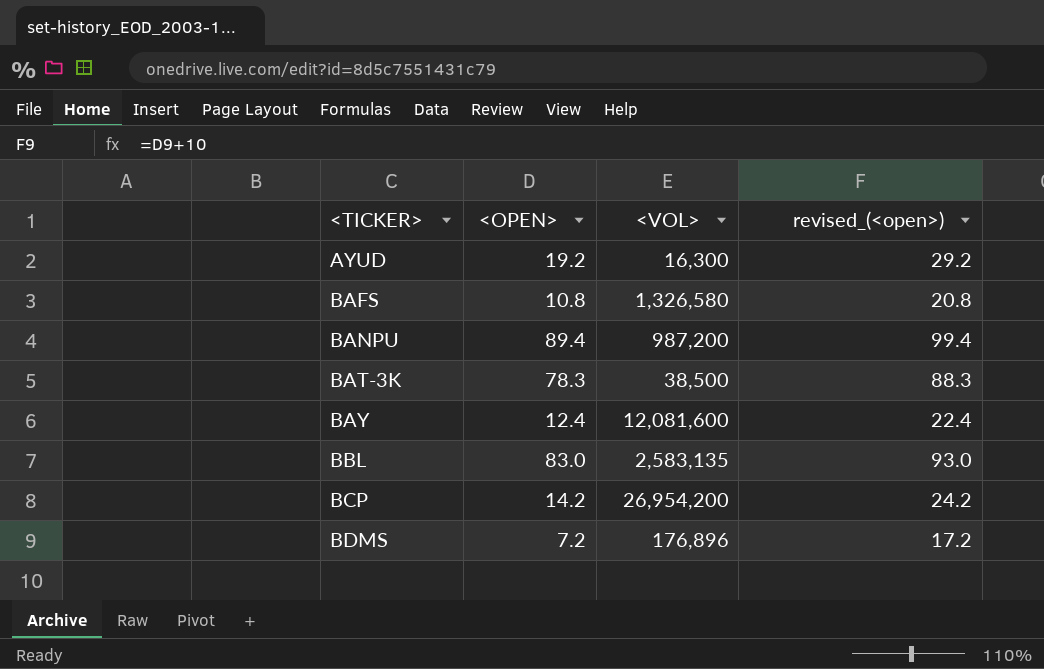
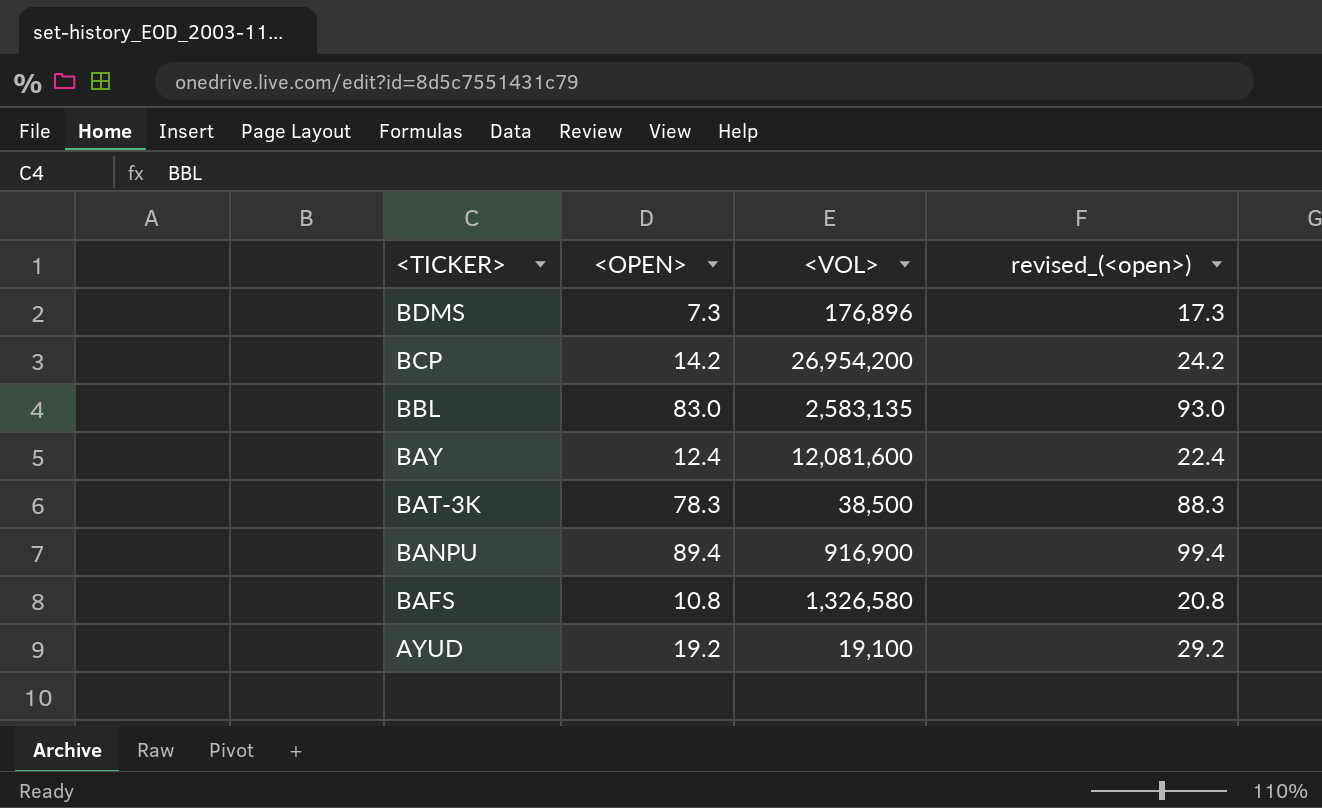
row order: <TICKER> ascending -> <TICKER> descending
BDMS | <OPEN>: 7.2 -> 7.3
BDMS | revised_(<open>): 17.2 -> 17.3
BANPU | <VOL>: 987,200 -> 916,900
AYUD | <VOL>: 16,300 -> 19,100

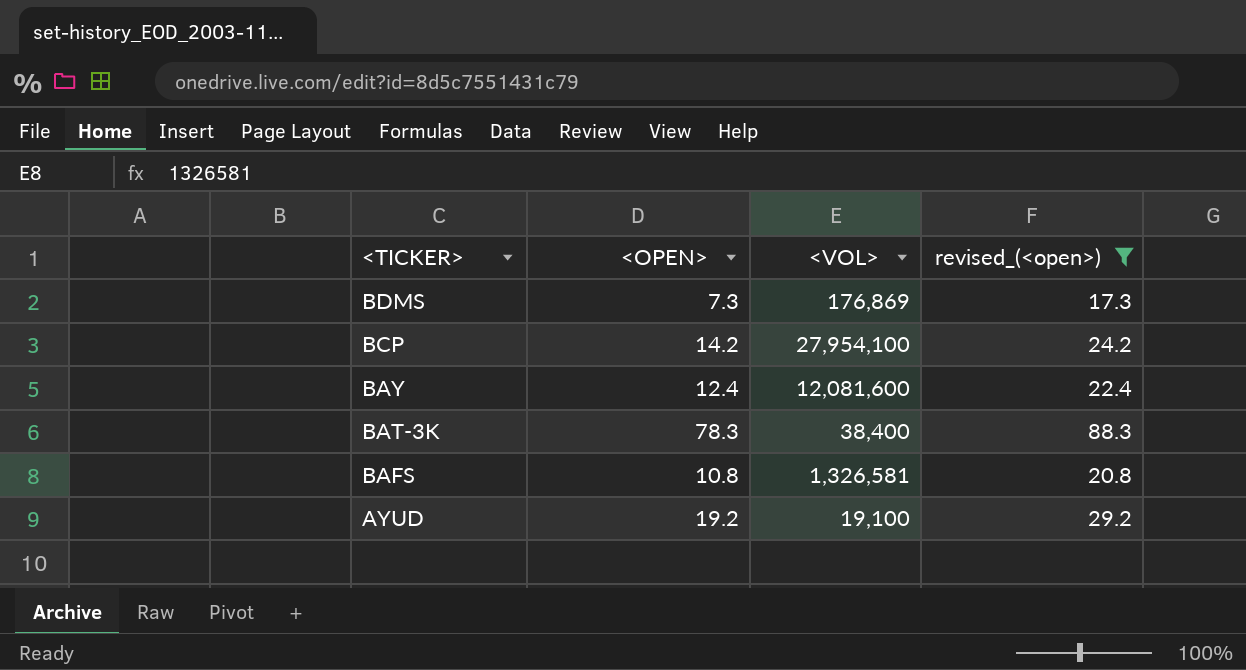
filter: none -> revised_(<open>) <= 88.3
BDMS | <VOL>: 176,896 -> 176,869
BCP | <VOL>: 26,954,200 -> 27,954,100
BAT-3K | <VOL>: 38,500 -> 38,400
BAFS | <VOL>: 1,326,580 -> 1,326,581

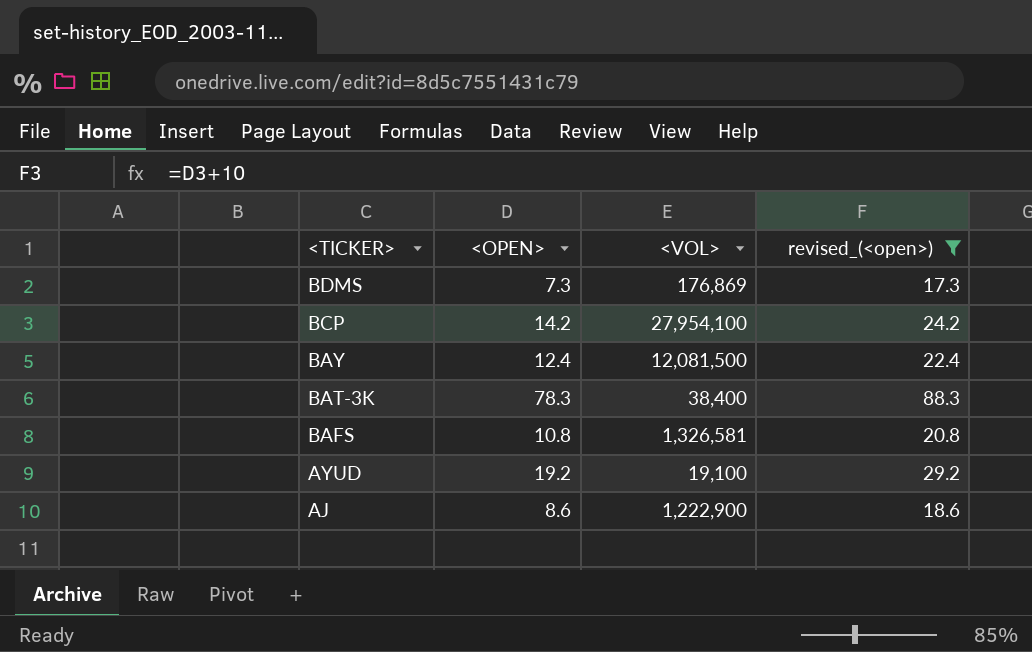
BAY | <VOL>: 12,081,600 -> 12,081,500
row AJ: none -> 8.6 | 1,222,900 | 18.6

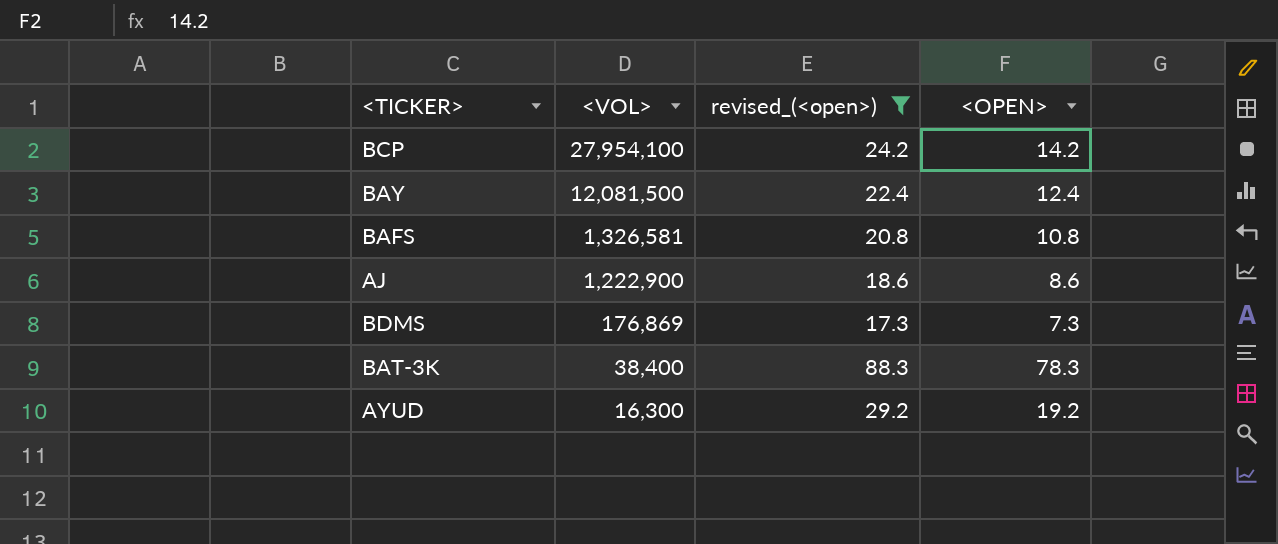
row order: <TICKER> descending -> <VOL> descending
column <OPEN> | position: 2 -> 4
AYUD | <VOL>: 19,100 -> 16,300

